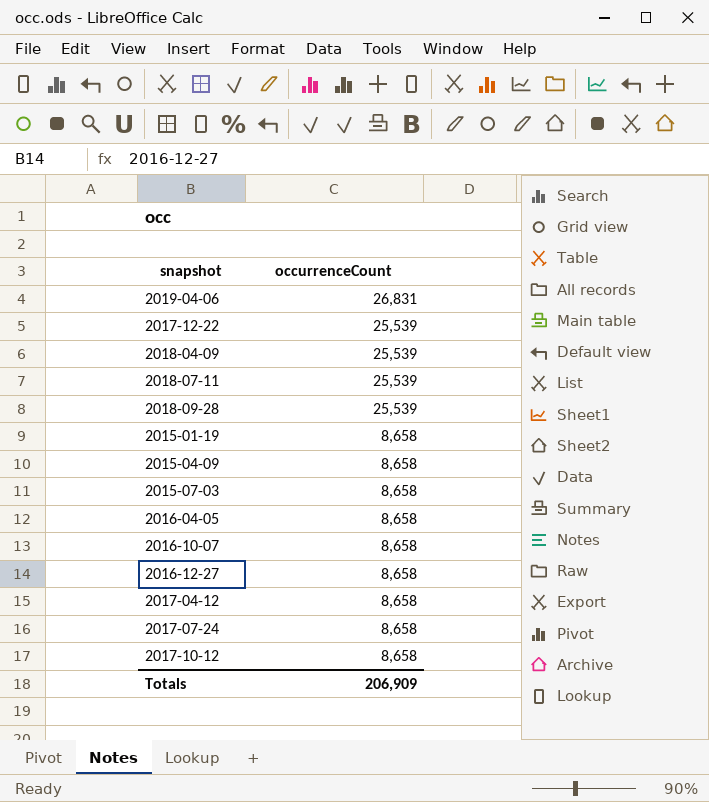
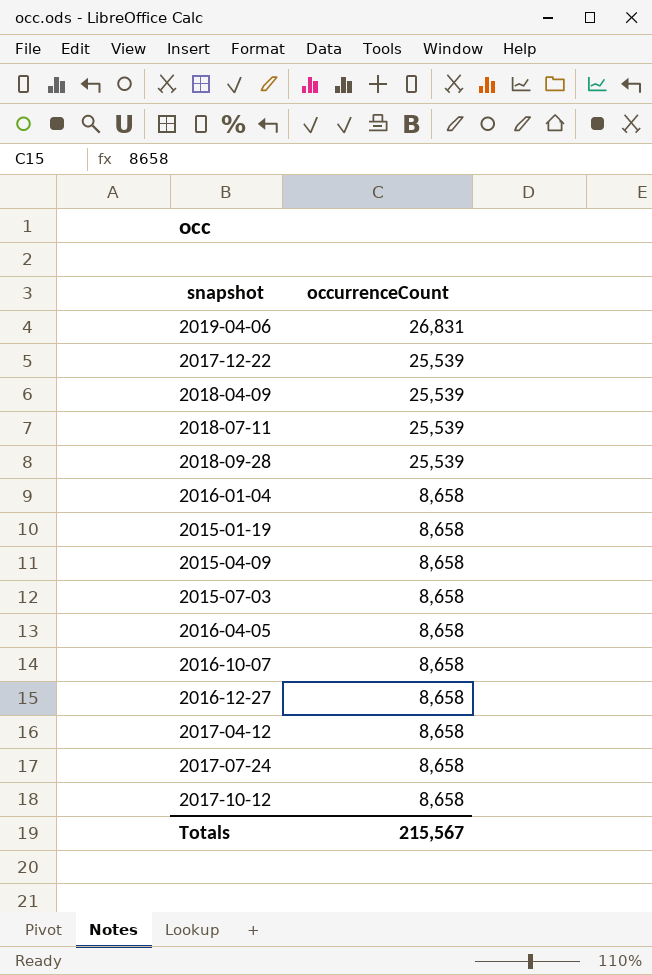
row 2016-01-04: none -> 8,658
Totals | occurrenceCount: 206,909 -> 215,567

